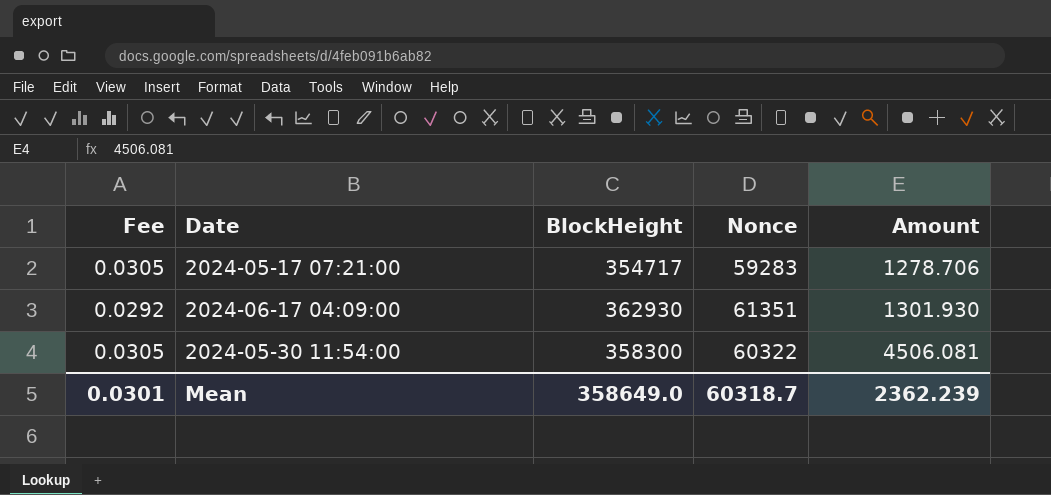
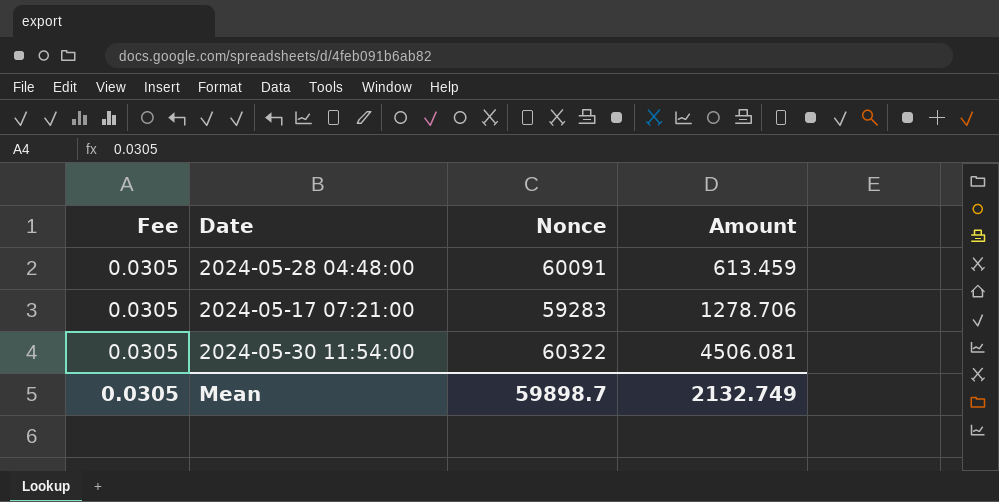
column BlockHeight | position: 3 -> none
row 2024-06-17 04:09:00: 0.0292 | 362930 | 61351 | 1301.930 -> none
row 2024-05-28 04:48:00: none -> 0.0305 | 60091 | 613.459
Mean | Fee: 0.0301 -> 0.0305
Mean | Nonce: 60318.7 -> 59898.7
Mean | Amount: 2362.239 -> 2132.749

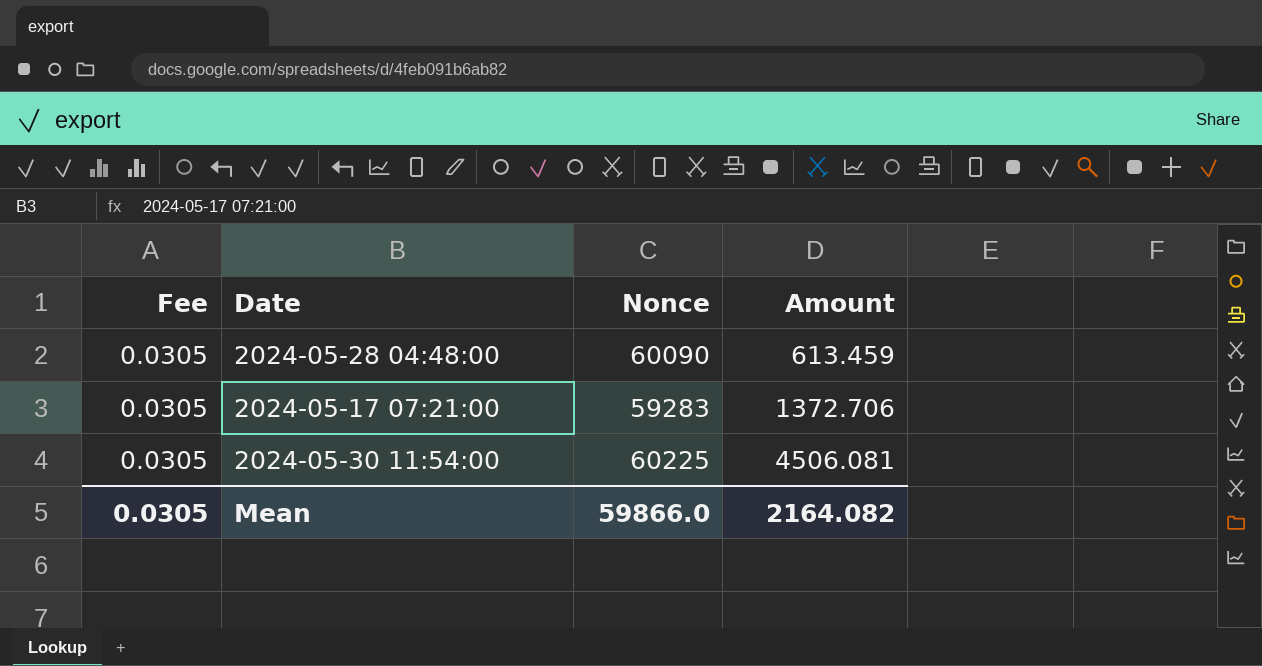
2024-05-28 04:48:00 | Nonce: 60091 -> 60090
2024-05-17 07:21:00 | Amount: 1278.706 -> 1372.706
2024-05-30 11:54:00 | Nonce: 60322 -> 60225
Mean | Nonce: 59898.7 -> 59866.0
Mean | Amount: 2132.749 -> 2164.082

